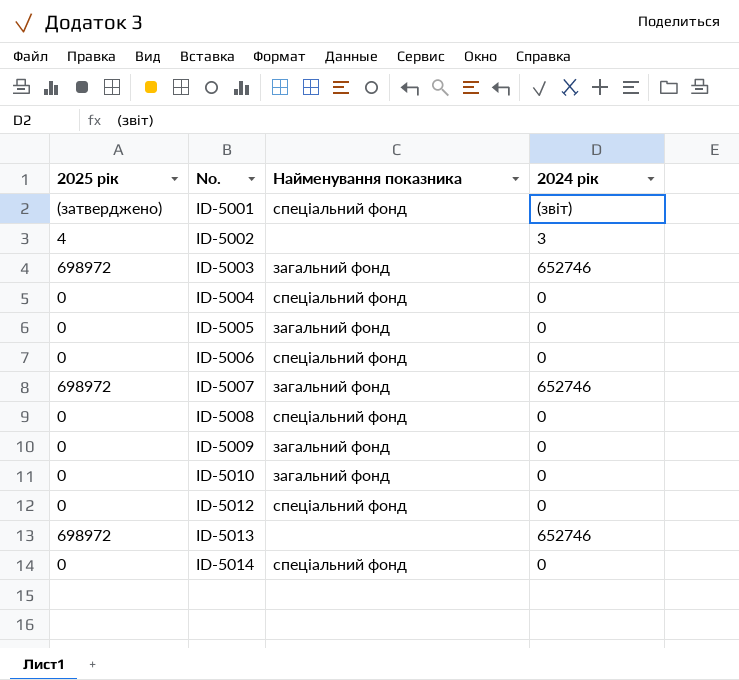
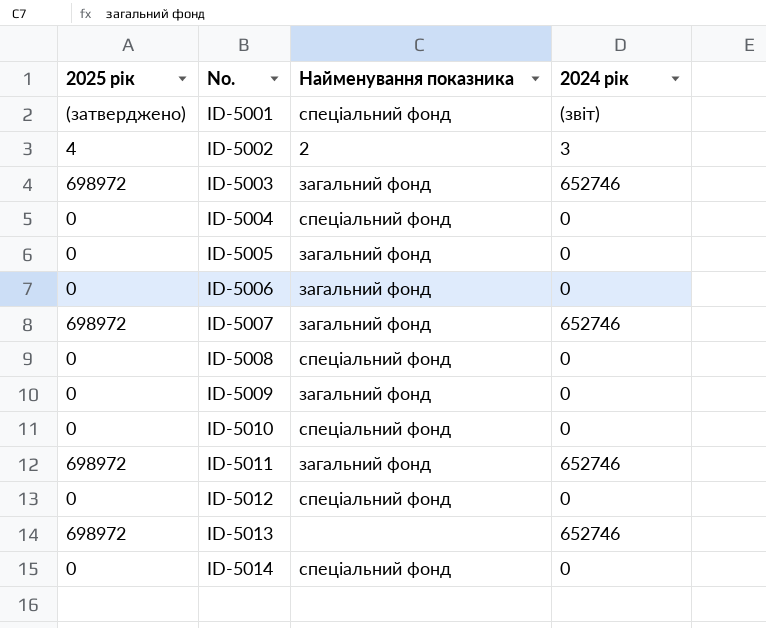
ID-5002 | Найменування показника: none -> 2
ID-5006 | Найменування показника: спеціальний фонд -> загальний фонд
ID-5010 | Найменування показника: загальний фонд -> спеціальний фонд
row ID-5011: none -> 698972 | загальний фонд | 652746

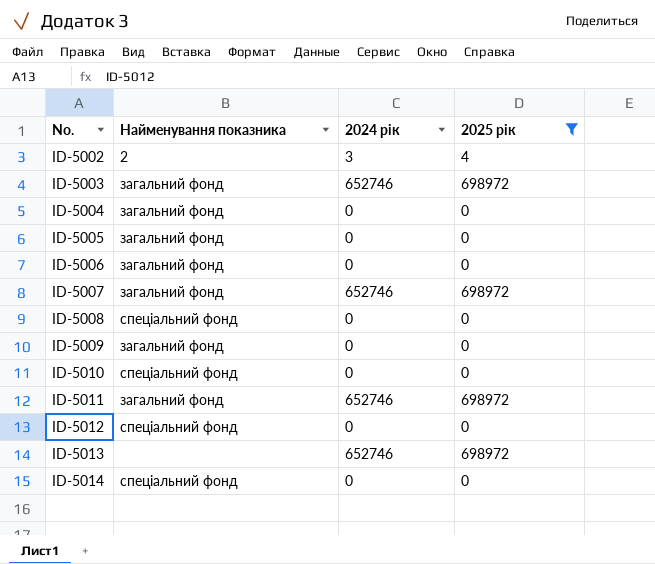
filter: none -> 2025 рік != (затверджено)
column 2025 рік | position: 1 -> 4
ID-5004 | Найменування показника: спеціальний фонд -> загальний фонд

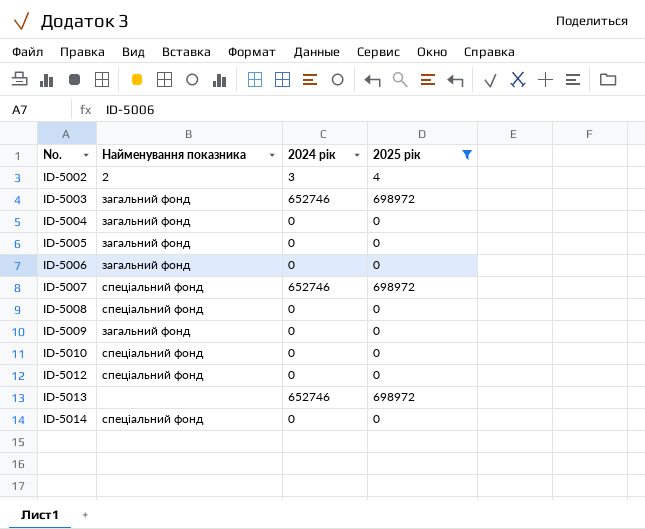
row ID-5011: загальний фонд | 652746 | 698972 -> none
ID-5007 | Найменування показника: загальний фонд -> спеціальний фонд

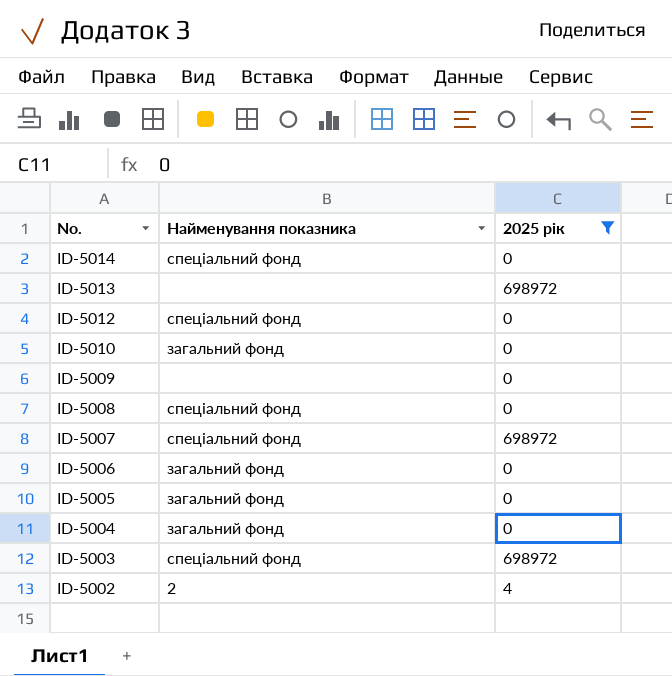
row order: No. ascending -> No. descending
column 2024 рік | position: 3 -> none
ID-5010 | Найменування показника: спеціальний фонд -> загальний фонд
ID-5009 | Найменування показника: загальний фонд -> none
ID-5003 | Найменування показника: загальний фонд -> спеціальний фонд

